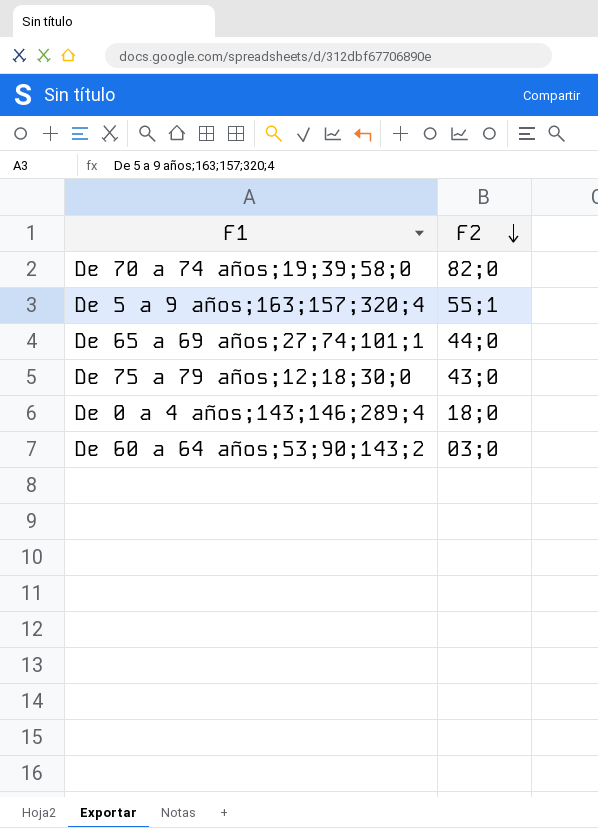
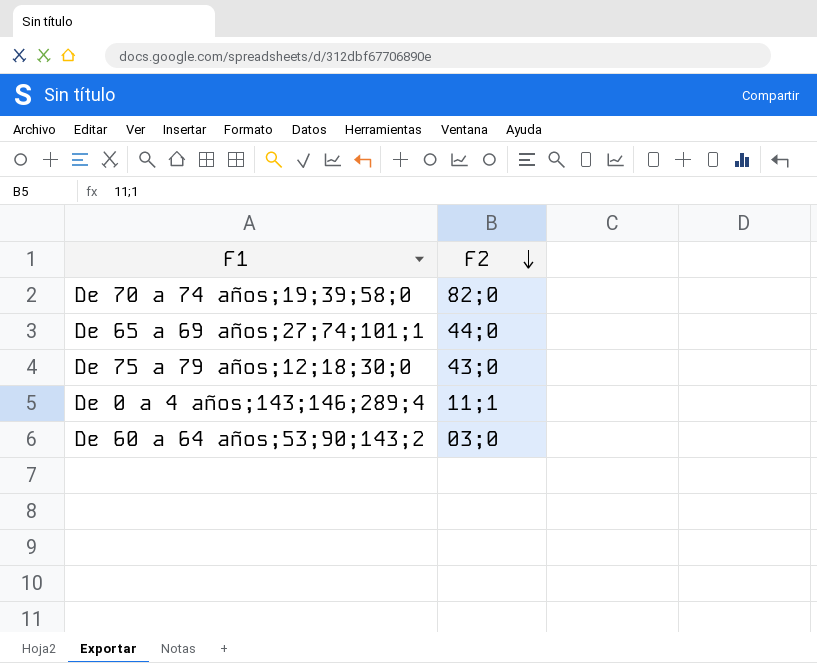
row De 5 a 9 años;163;157;320;4: 55;1 -> none
De 0 a 4 años;143;146;289;4 | F2: 18;0 -> 11;1

